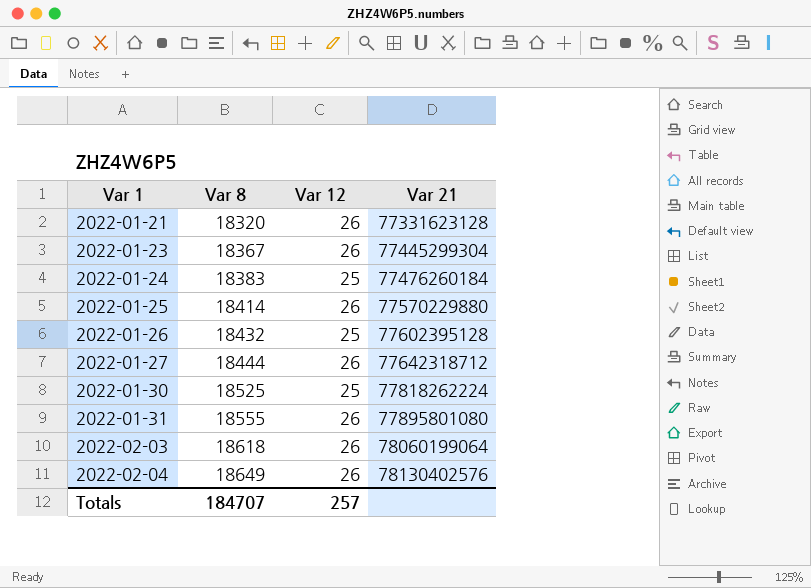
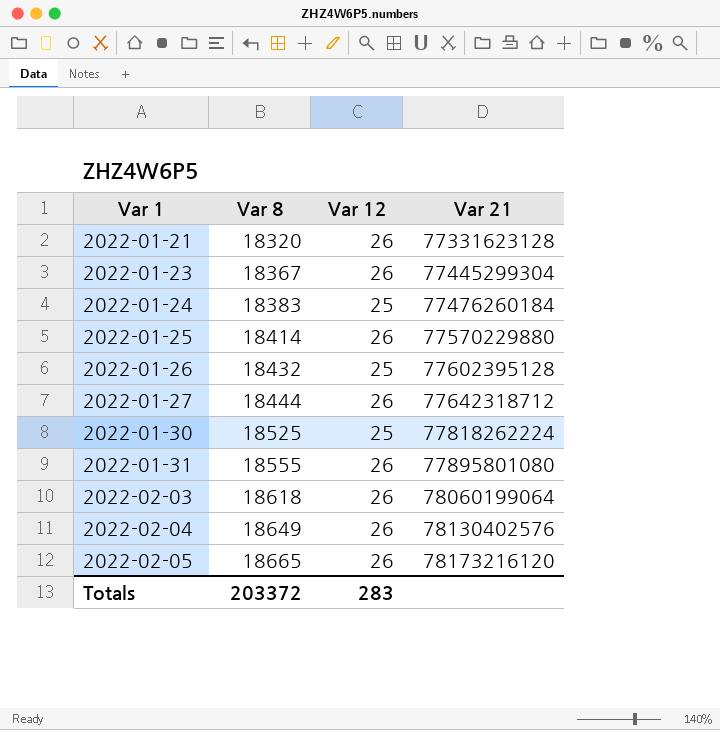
row 2022-02-05: none -> 18665 | 26 | 78173216120
Totals | Var 8: 184707 -> 203372
Totals | Var 12: 257 -> 283

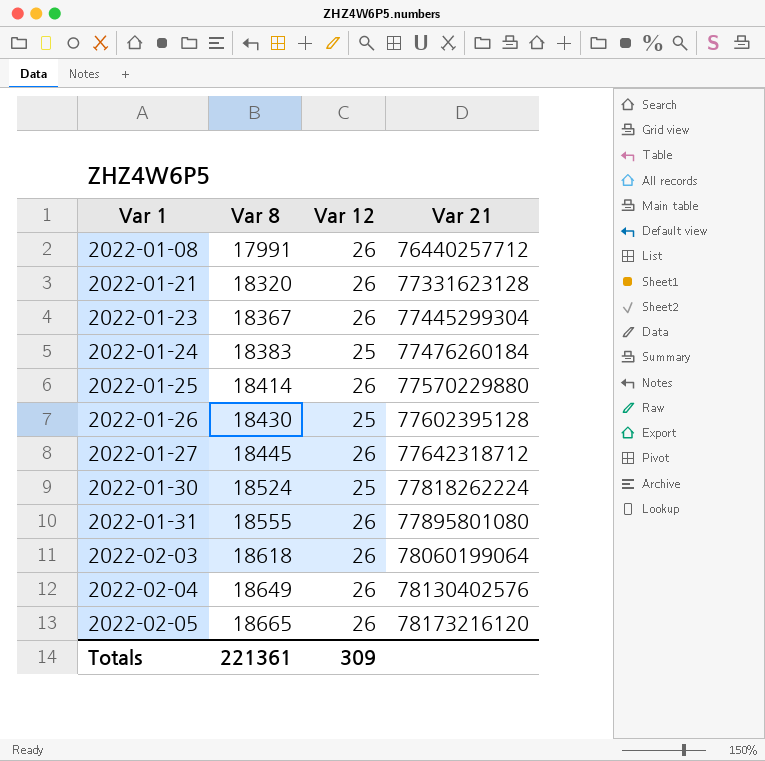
row 2022-01-08: none -> 17991 | 26 | 76440257712
2022-01-26 | Var 8: 18432 -> 18430
2022-01-27 | Var 8: 18444 -> 18445
2022-01-30 | Var 8: 18525 -> 18524
Totals | Var 8: 203372 -> 221361
Totals | Var 12: 283 -> 309

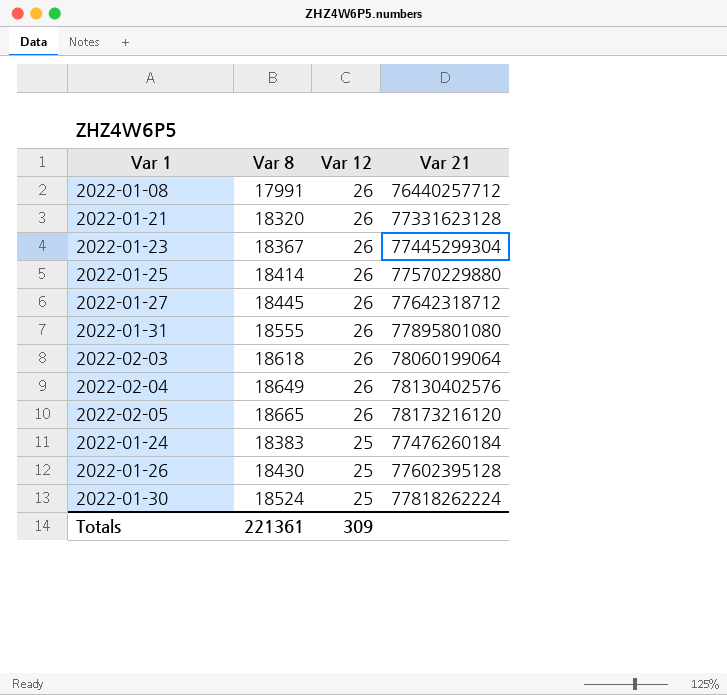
row order: Var 1 ascending -> Var 12 descending

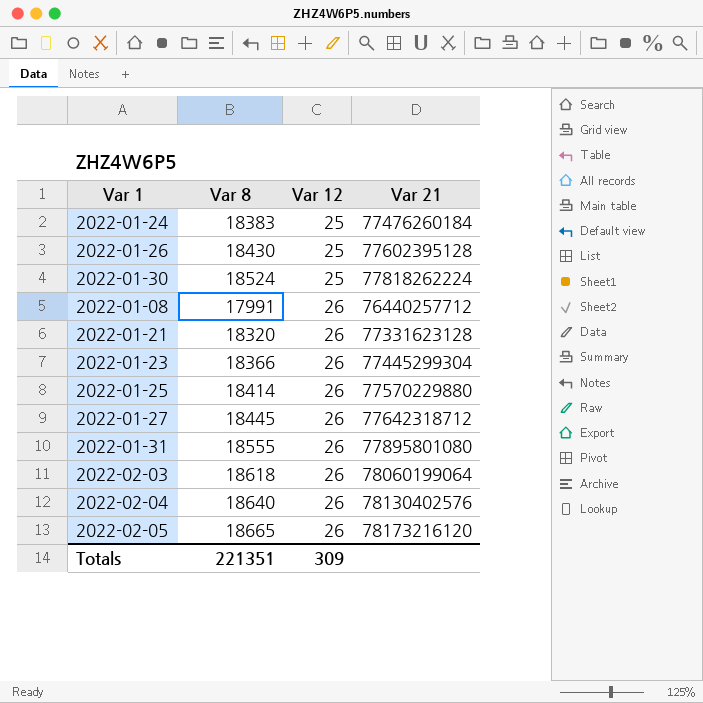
row order: Var 12 descending -> Var 12 ascending
2022-01-23 | Var 8: 18367 -> 18366
2022-02-04 | Var 8: 18649 -> 18640
Totals | Var 8: 221361 -> 221351

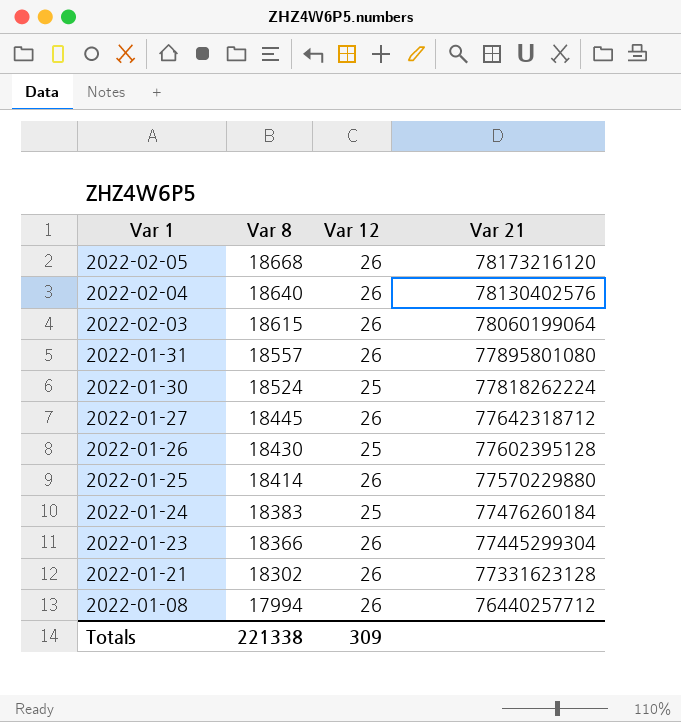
row order: Var 12 ascending -> Var 1 descending
2022-02-05 | Var 8: 18665 -> 18668
2022-02-03 | Var 8: 18618 -> 18615
2022-01-31 | Var 8: 18555 -> 18557
2022-01-21 | Var 8: 18320 -> 18302
2022-01-08 | Var 8: 17991 -> 17994
Totals | Var 8: 221351 -> 221338

